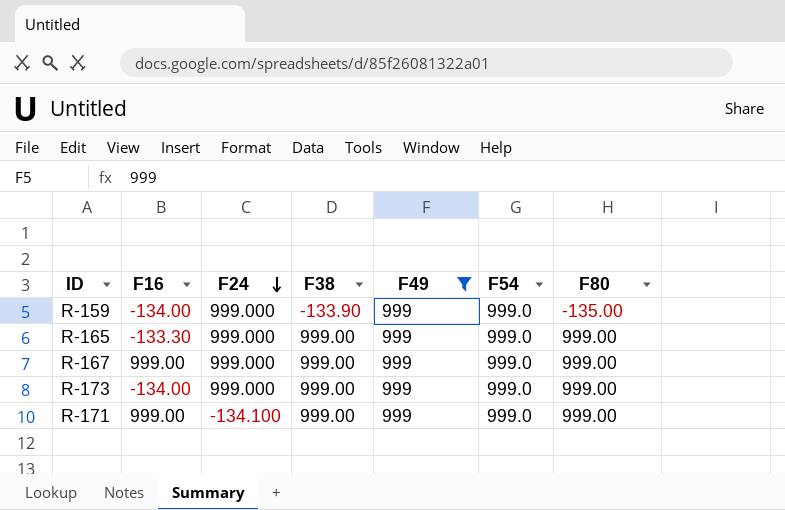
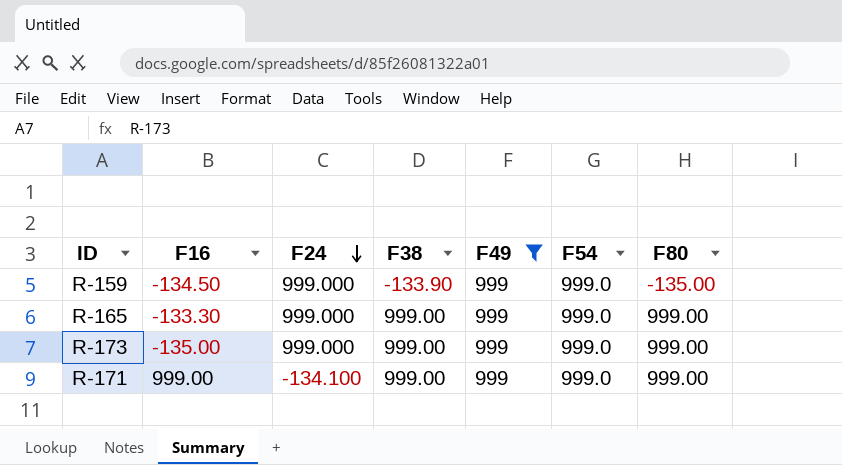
row R-167: 999.00 | 999.000 | 999.00 | 999 | 999.0 | 999.00 -> none
R-159 | F16: -134.00 -> -134.50
R-173 | F16: -134.00 -> -135.00

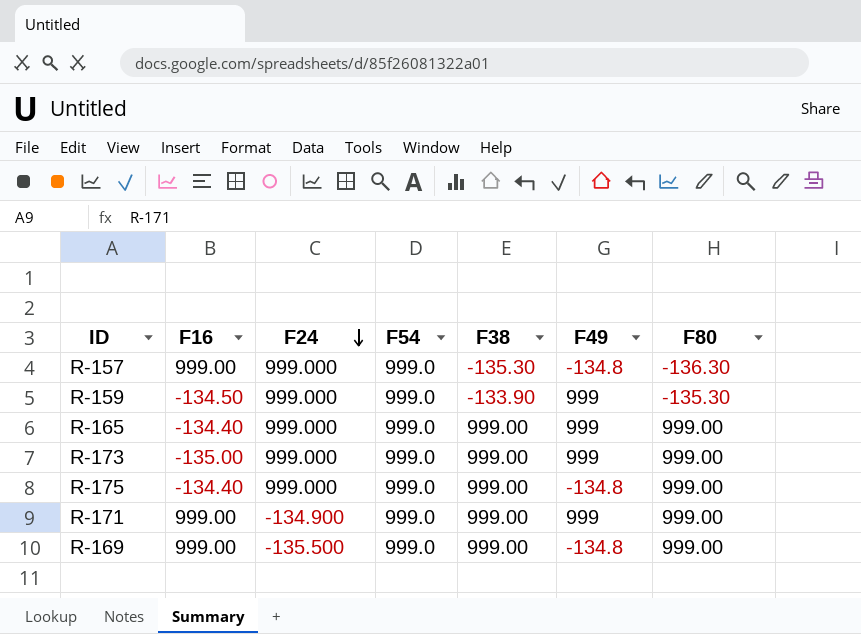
filter: F49 = 999 -> none
column F54 | position: 6 -> 4
R-159 | F80: -135.00 -> -135.30
R-165 | F16: -133.30 -> -134.40
R-171 | F24: -134.100 -> -134.900

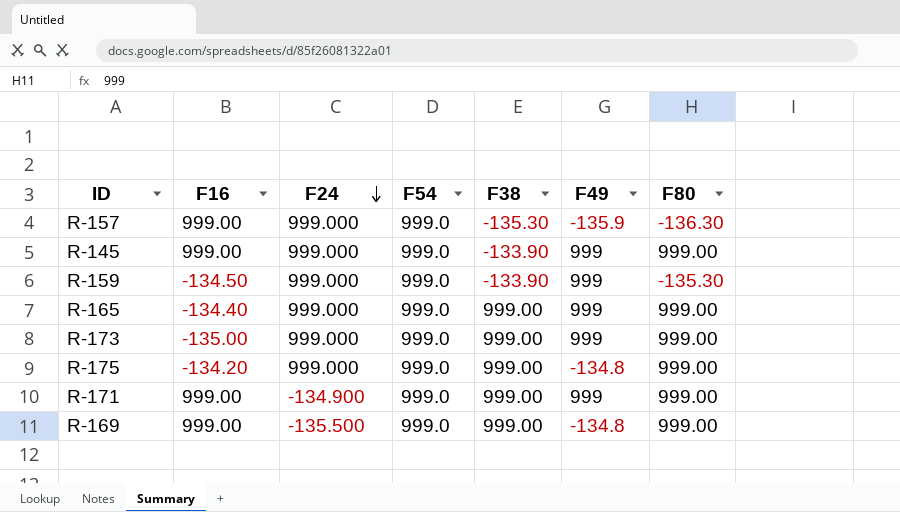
R-157 | F49: -134.8 -> -135.9
row R-145: none -> 999.00 | 999.000 | 999.0 | -133.90 | 999 | 999.00
R-175 | F16: -134.40 -> -134.20

